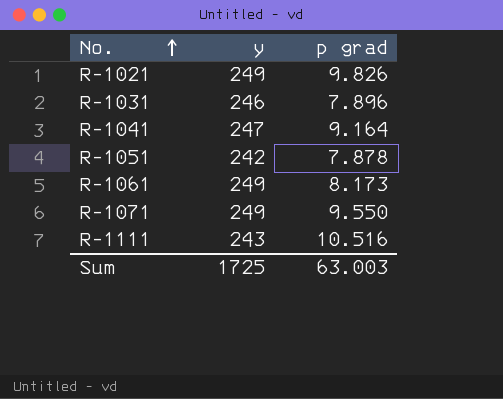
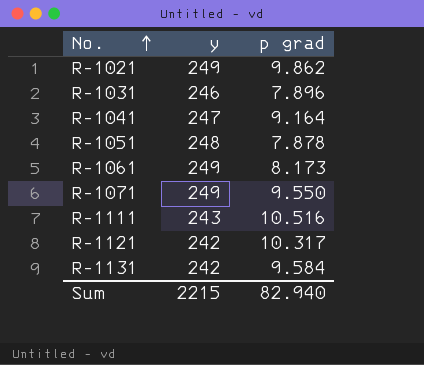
R-1021 | p grad: 9.826 -> 9.862
R-1051 | y: 242 -> 248
row R-1121: none -> 242 | 10.317
row R-1131: none -> 242 | 9.584
Sum | y: 1725 -> 2215
Sum | p grad: 63.003 -> 82.940

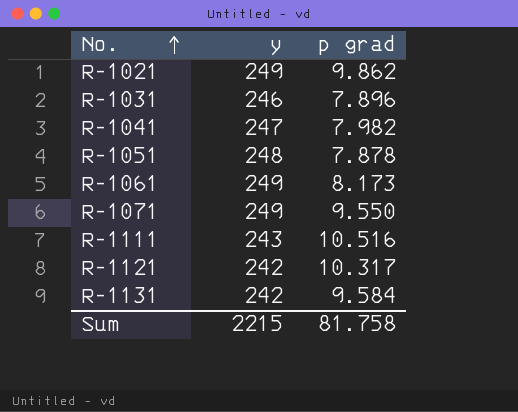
R-1041 | p grad: 9.164 -> 7.982
Sum | p grad: 82.940 -> 81.758

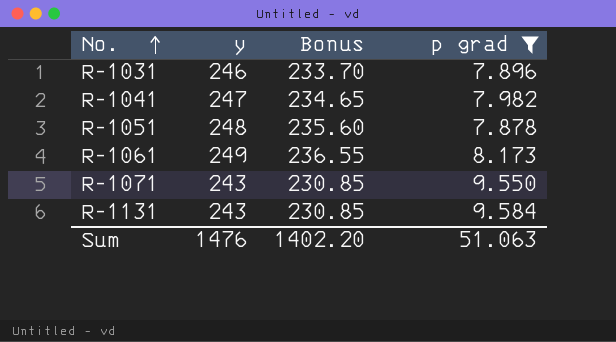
filter: none -> p grad <= 9.584
column Bonus | formula: none -> [y] * 0.95
R-1071 | y: 249 -> 243
R-1131 | y: 242 -> 243
Sum | y: 2215 -> 1476
Sum | p grad: 81.758 -> 51.063

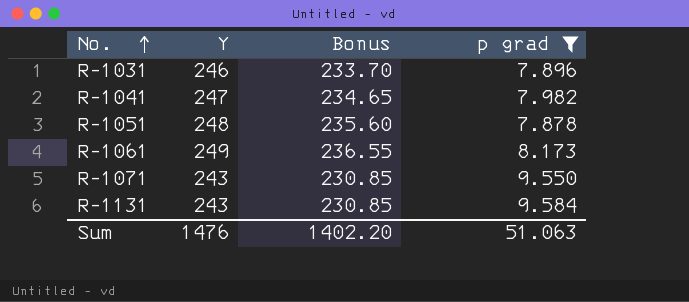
column name: y -> Y

